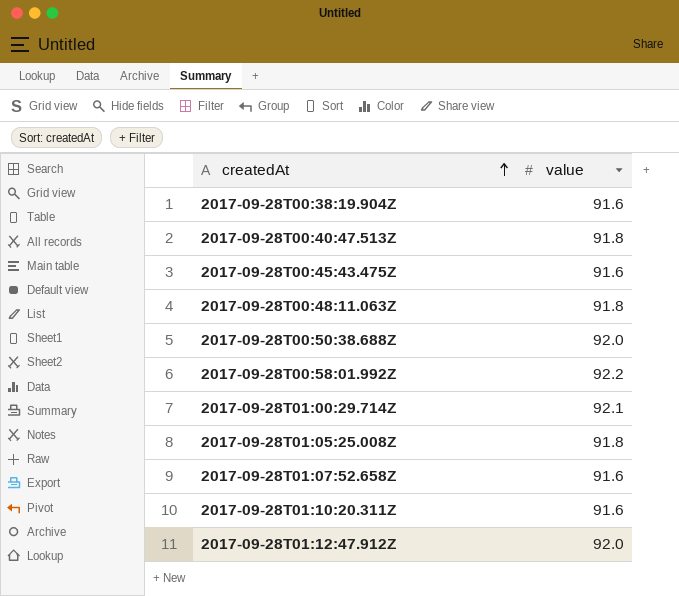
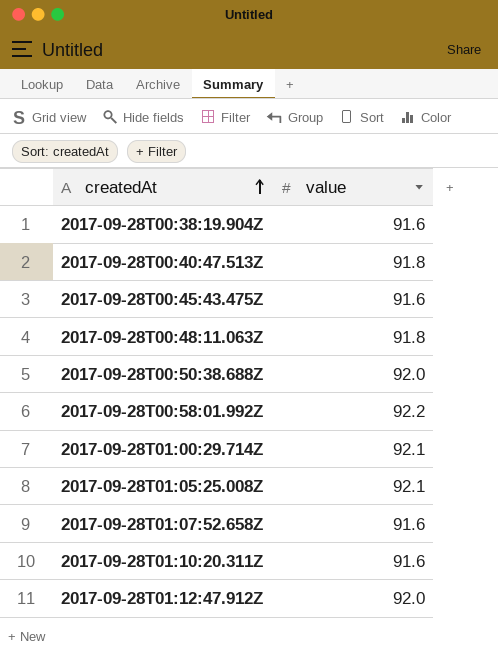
2017-09-28T01:05:25.008Z | value: 91.8 -> 92.1

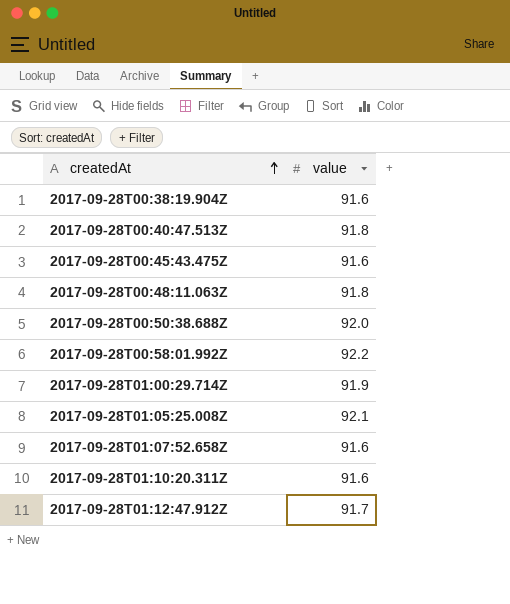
2017-09-28T01:00:29.714Z | value: 92.1 -> 91.9
2017-09-28T01:12:47.912Z | value: 92.0 -> 91.7

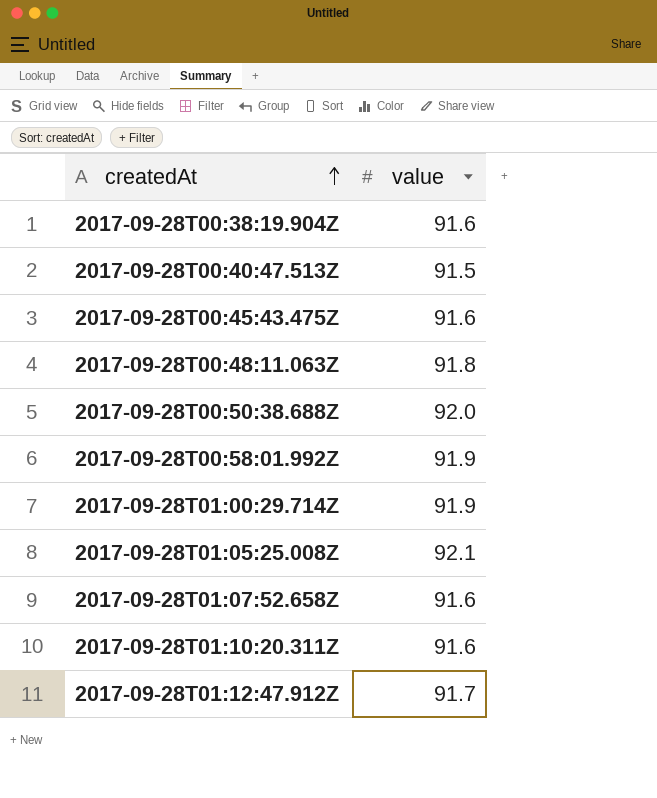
2017-09-28T00:40:47.513Z | value: 91.8 -> 91.5
2017-09-28T00:58:01.992Z | value: 92.2 -> 91.9

